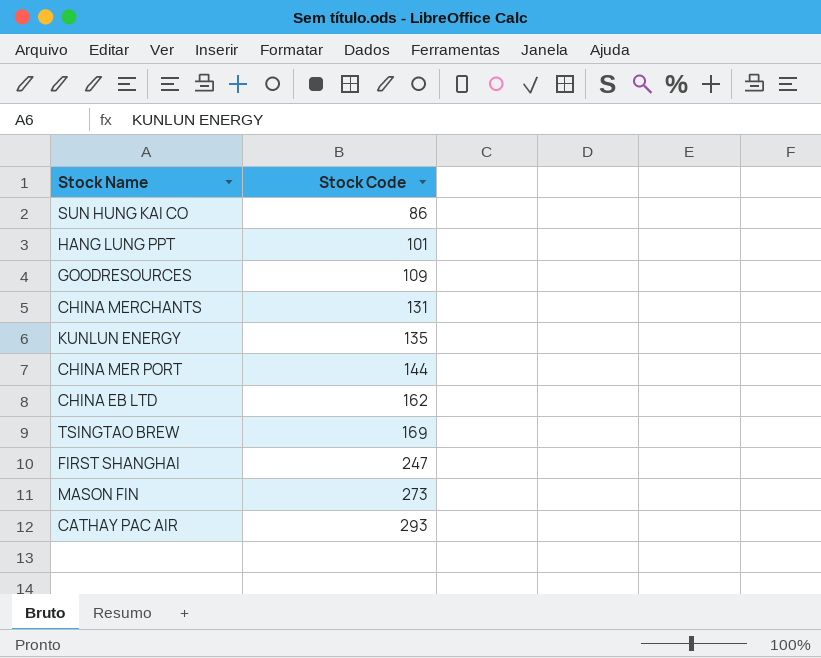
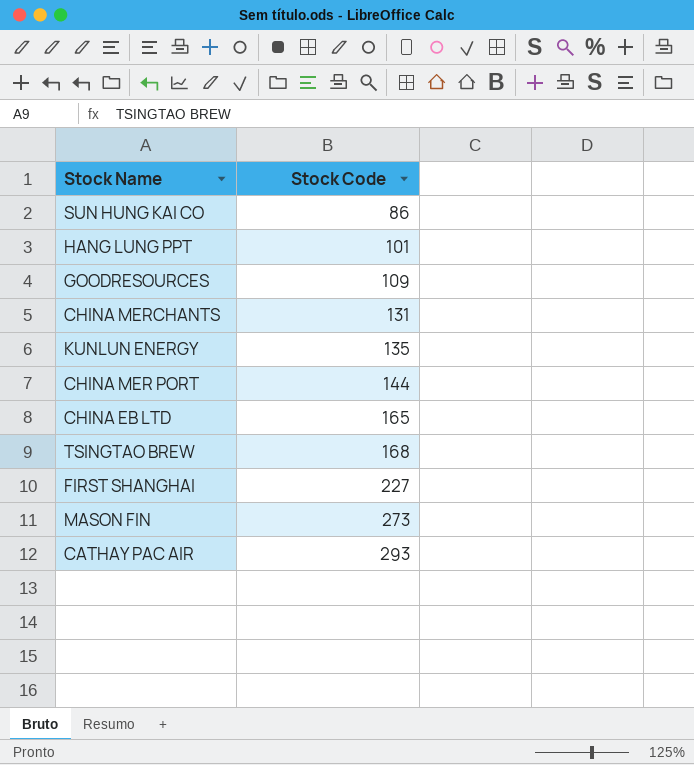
CHINA EB LTD | Stock Code: 162 -> 165
TSINGTAO BREW | Stock Code: 169 -> 168
FIRST SHANGHAI | Stock Code: 247 -> 227

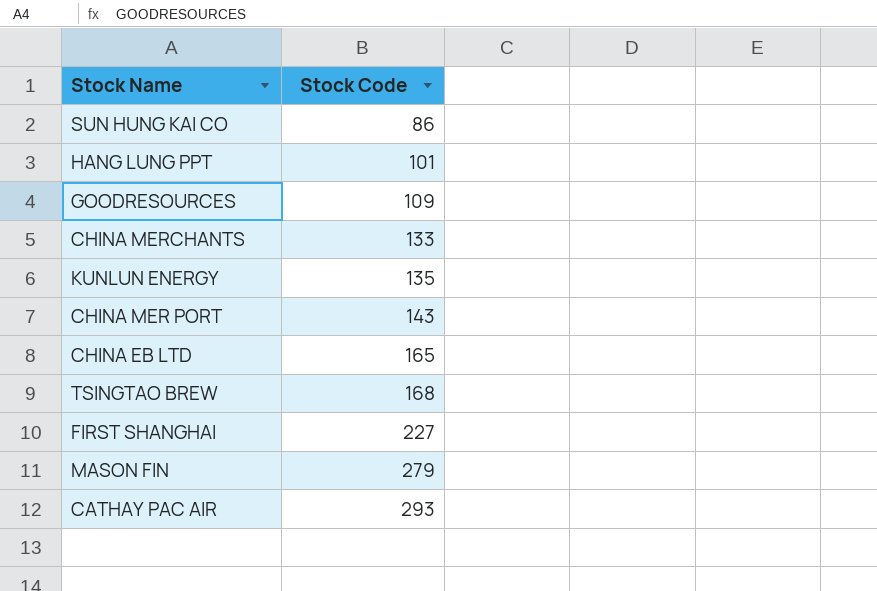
CHINA MERCHANTS | Stock Code: 131 -> 133
CHINA MER PORT | Stock Code: 144 -> 143
MASON FIN | Stock Code: 273 -> 279

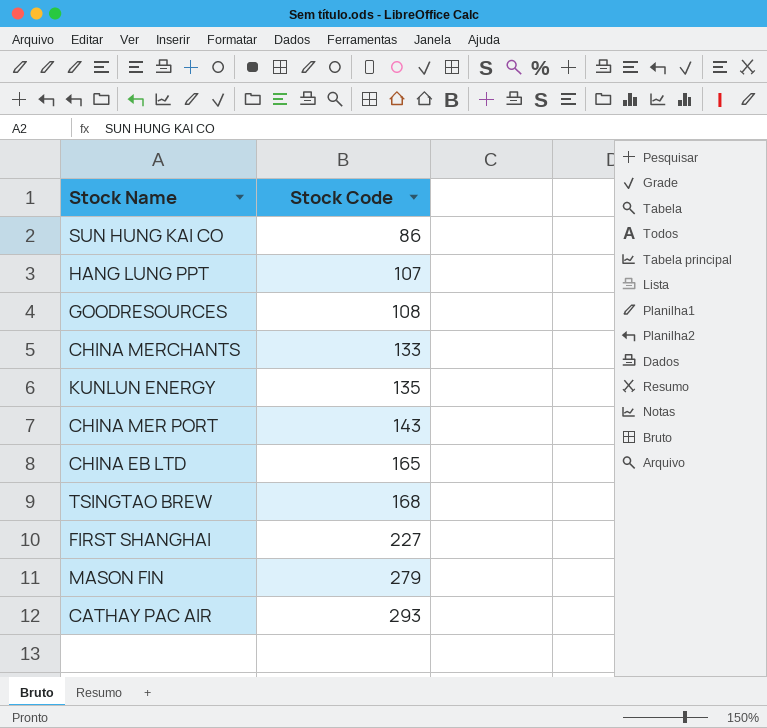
HANG LUNG PPT | Stock Code: 101 -> 107
GOODRESOURCES | Stock Code: 109 -> 108

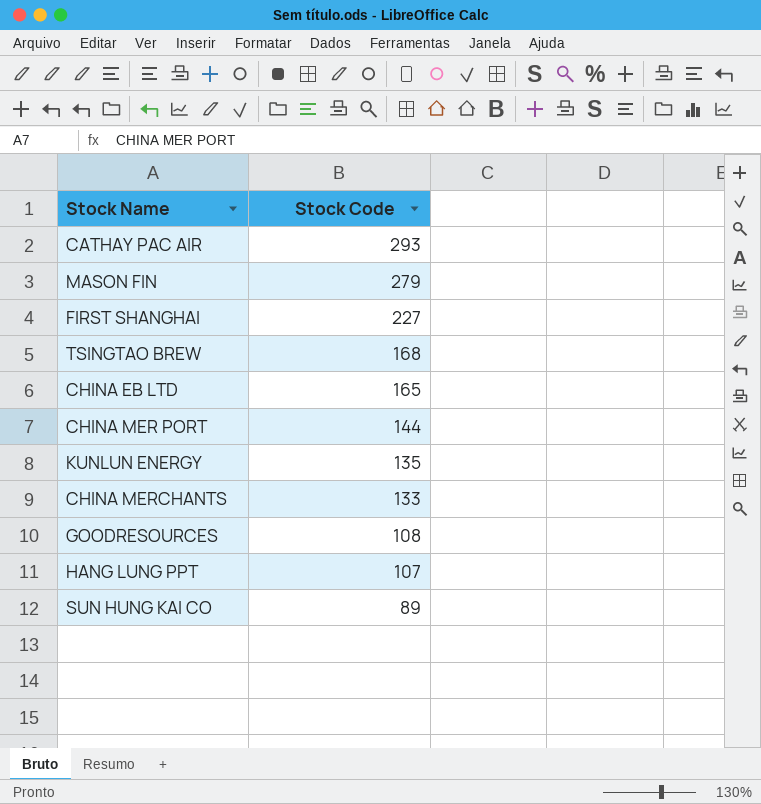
row order: Stock Code ascending -> Stock Code descending
CHINA MER PORT | Stock Code: 143 -> 144
SUN HUNG KAI CO | Stock Code: 86 -> 89

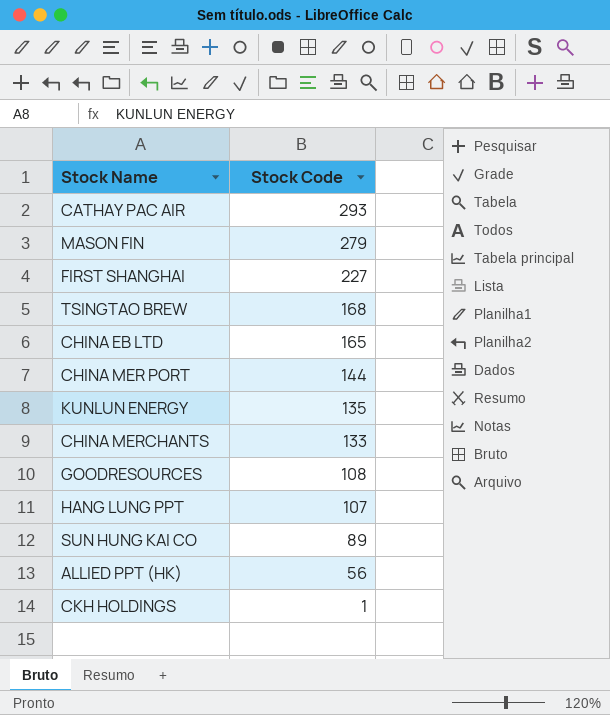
row ALLIED PPT (HK): none -> 56
row CKH HOLDINGS: none -> 1

